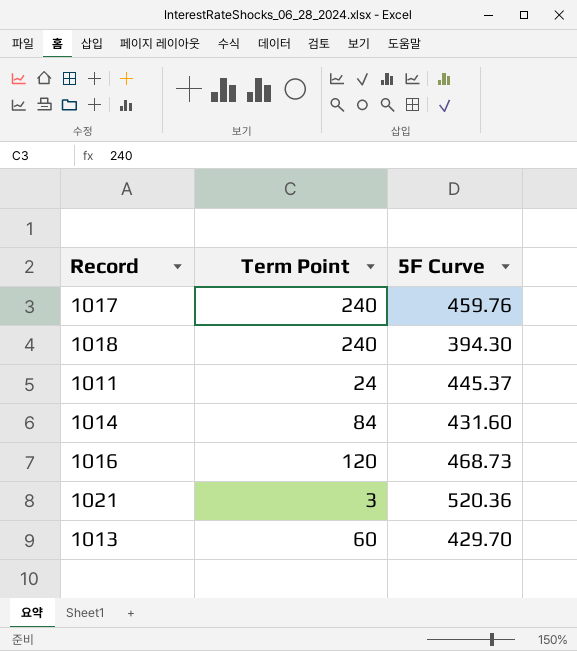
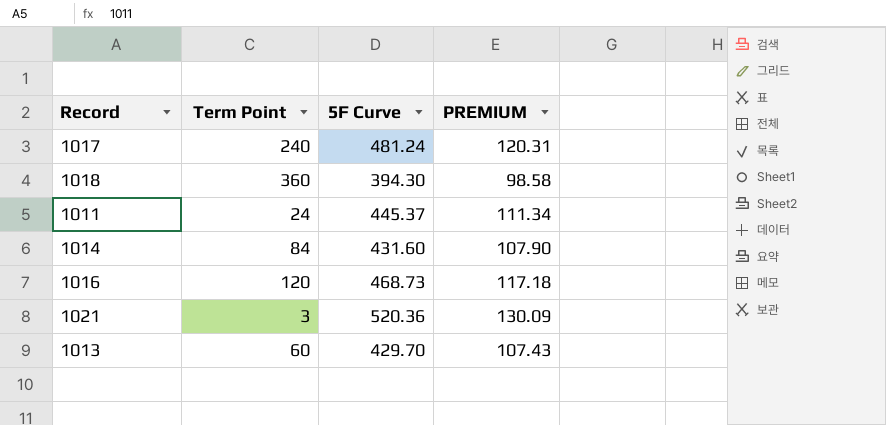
column PREMIUM | formula: none -> [5F Curve] * 0.25
1017 | 5F Curve: 459.76 -> 481.24
1018 | Term Point: 240 -> 360

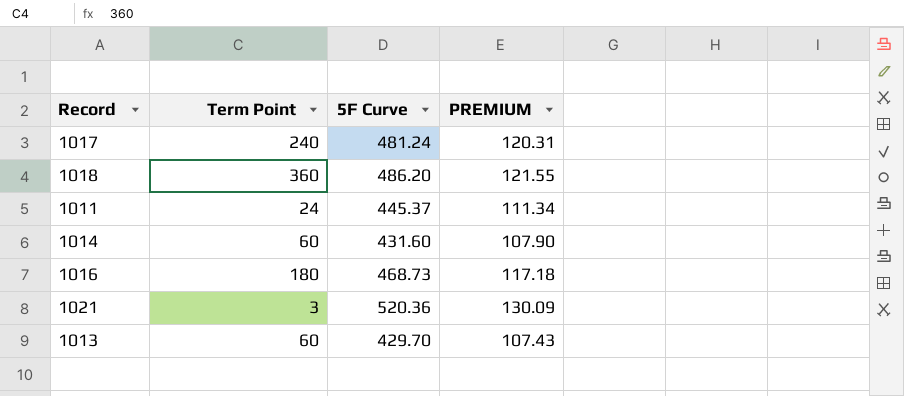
1018 | 5F Curve: 394.30 -> 486.20
1018 | PREMIUM: 98.58 -> 121.55
1014 | Term Point: 84 -> 60
1016 | Term Point: 120 -> 180

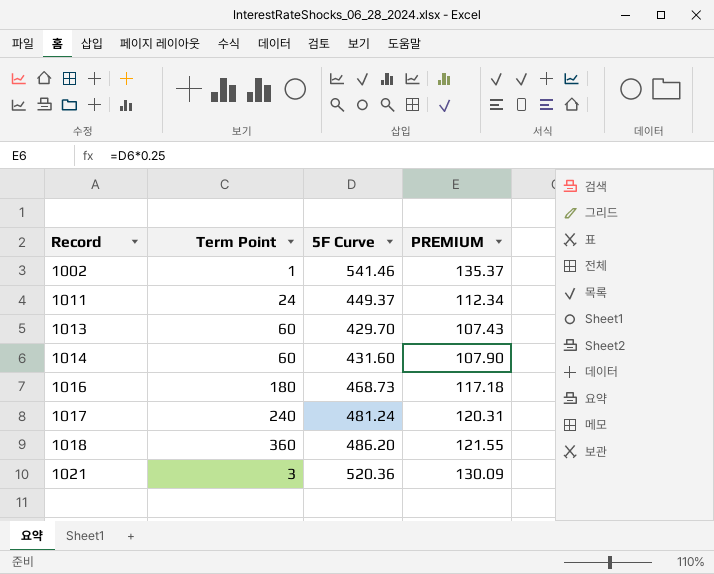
row order: none -> Record ascending
row 1002: none -> 1 | 541.46 | 135.37
1011 | 5F Curve: 445.37 -> 449.37
1011 | PREMIUM: 111.34 -> 112.34

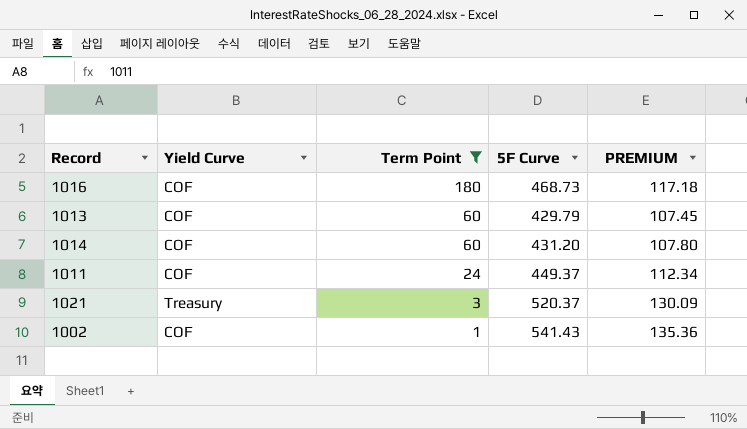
filter: none -> Term Point <= 180
row order: Record ascending -> Term Point descending
column Yield Curve | position: none -> 2
1013 | 5F Curve: 429.70 -> 429.79
1013 | PREMIUM: 107.43 -> 107.45
1014 | 5F Curve: 431.60 -> 431.20
1014 | PREMIUM: 107.90 -> 107.80
1021 | 5F Curve: 520.36 -> 520.37
1002 | 5F Curve: 541.46 -> 541.43
1002 | PREMIUM: 135.37 -> 135.36

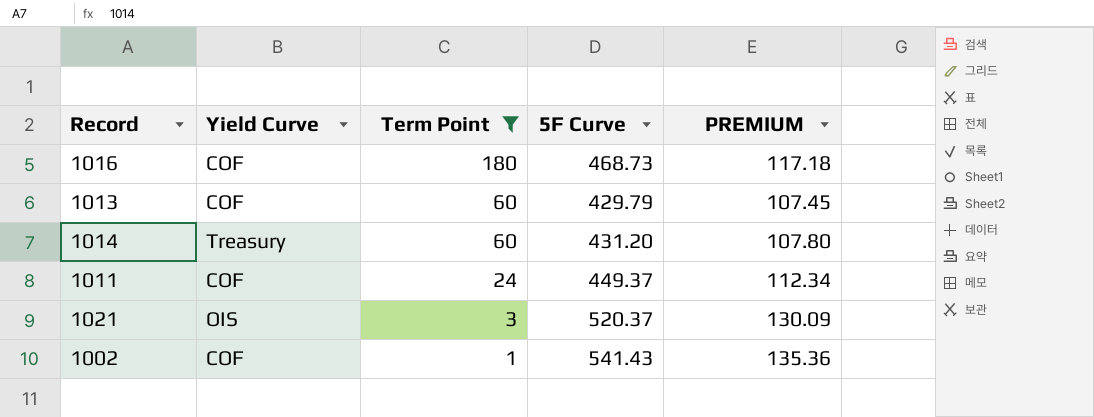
1014 | Yield Curve: COF -> Treasury
1021 | Yield Curve: Treasury -> OIS

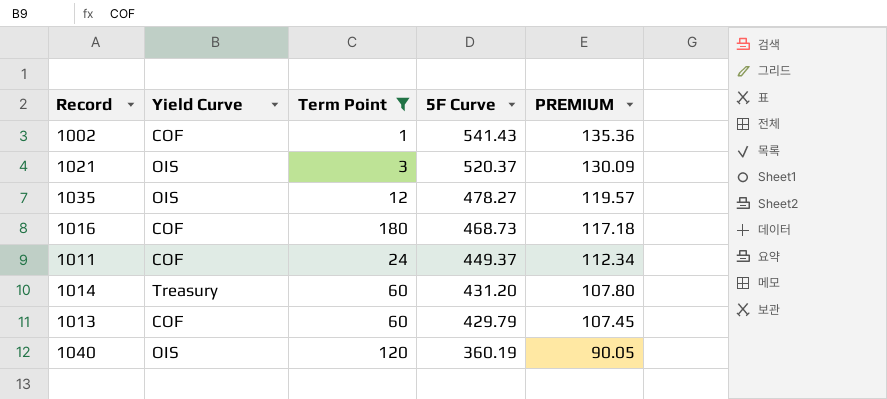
row order: Term Point descending -> 5F Curve descending
row 1035: none -> OIS | 12 | 478.27 | 119.57
row 1040: none -> OIS | 120 | 360.19 | 90.05

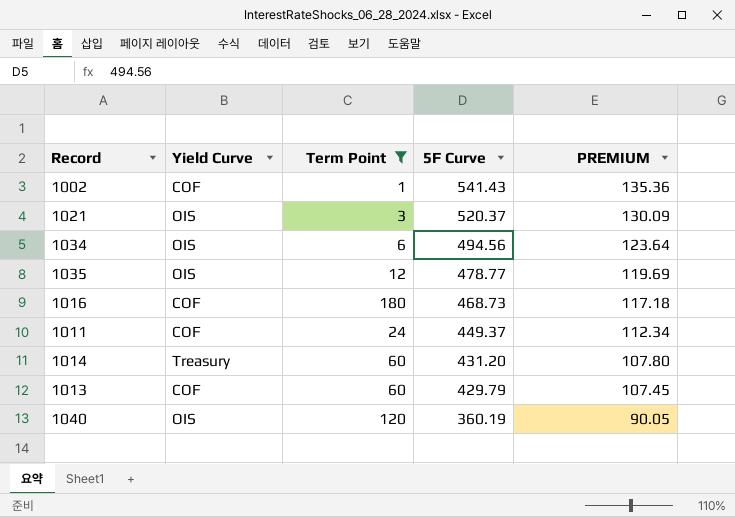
row 1034: none -> OIS | 6 | 494.56 | 123.64
1035 | 5F Curve: 478.27 -> 478.77
1035 | PREMIUM: 119.57 -> 119.69

